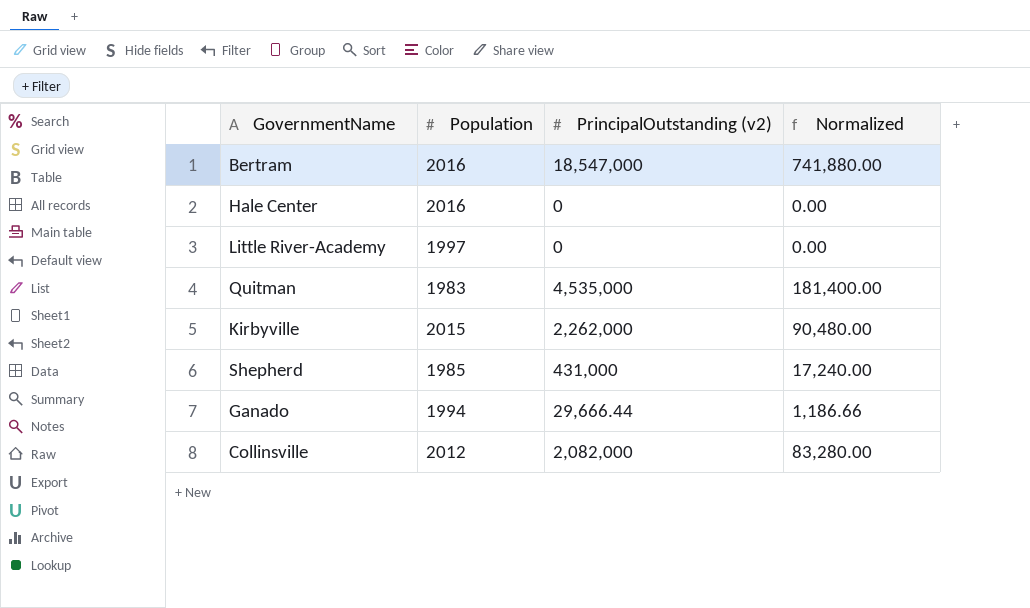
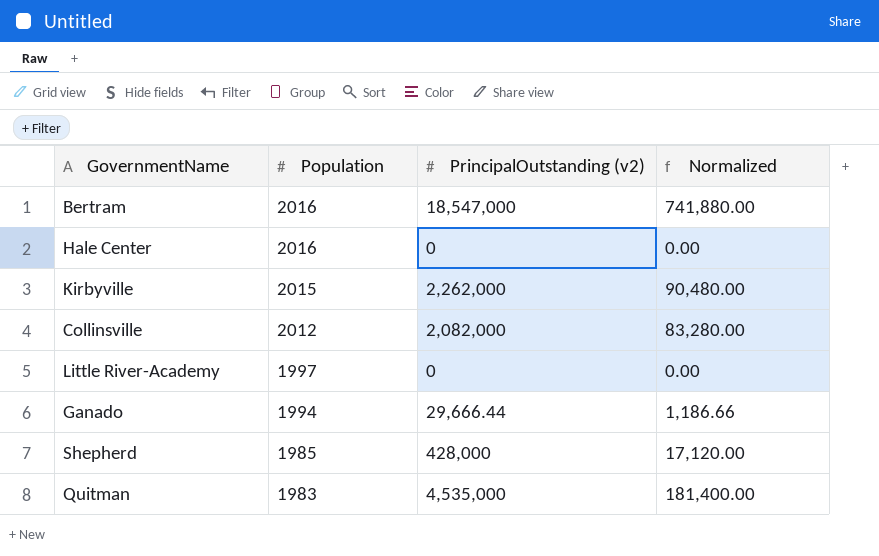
row order: none -> Population descending
Shepherd | PrincipalOutstanding (v2): 431,000 -> 428,000
Shepherd | Normalized: 17,240.00 -> 17,120.00

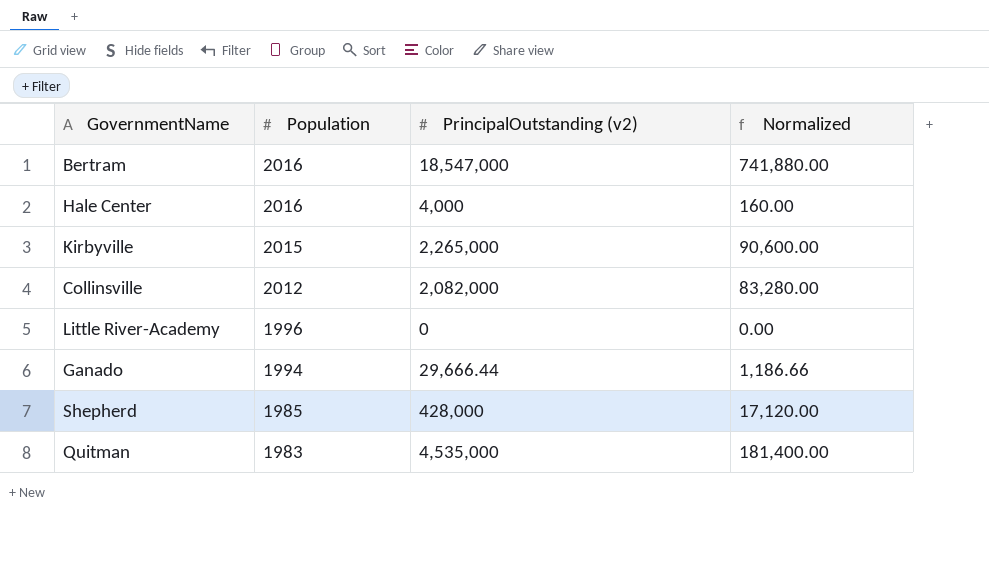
Hale Center | PrincipalOutstanding (v2): 0 -> 4,000
Hale Center | Normalized: 0.00 -> 160.00
Kirbyville | PrincipalOutstanding (v2): 2,262,000 -> 2,265,000
Kirbyville | Normalized: 90,480.00 -> 90,600.00
Little River-Academy | Population: 1997 -> 1996

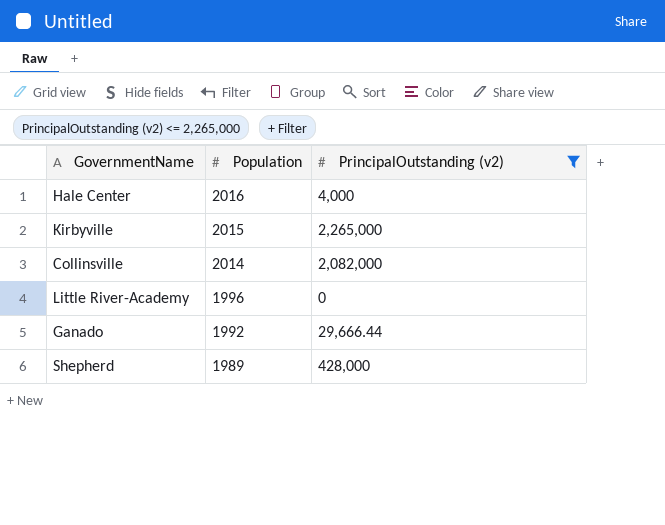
filter: none -> PrincipalOutstanding (v2) <= 2,265,000
column Normalized | formula: [PrincipalOutstanding (v2)] * 0.04 -> none
Collinsville | Population: 2012 -> 2014
Ganado | Population: 1994 -> 1992
Shepherd | Population: 1985 -> 1989

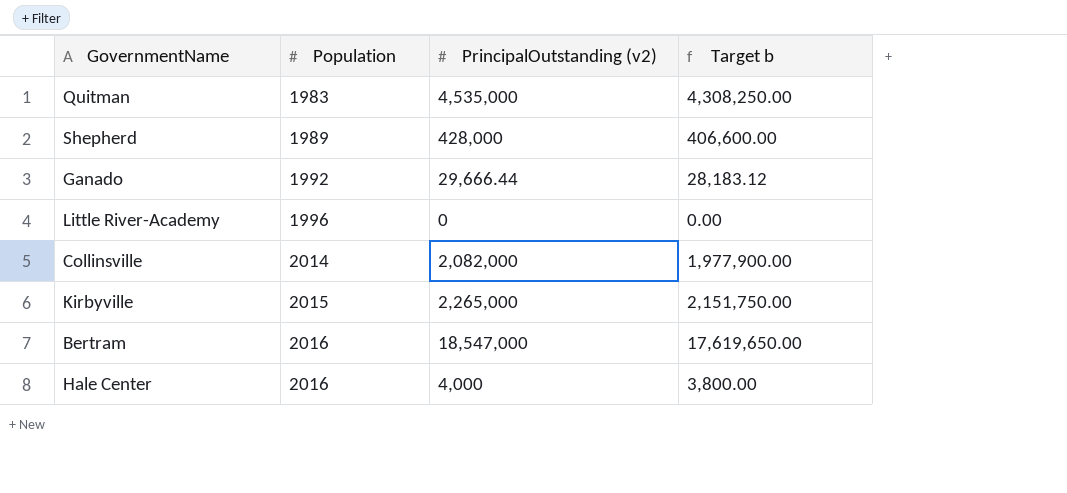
filter: PrincipalOutstanding (v2) <= 2,265,000 -> none
row order: Population descending -> Population ascending
column Target b | formula: none -> [PrincipalOutstanding (v2)] * 0.95

